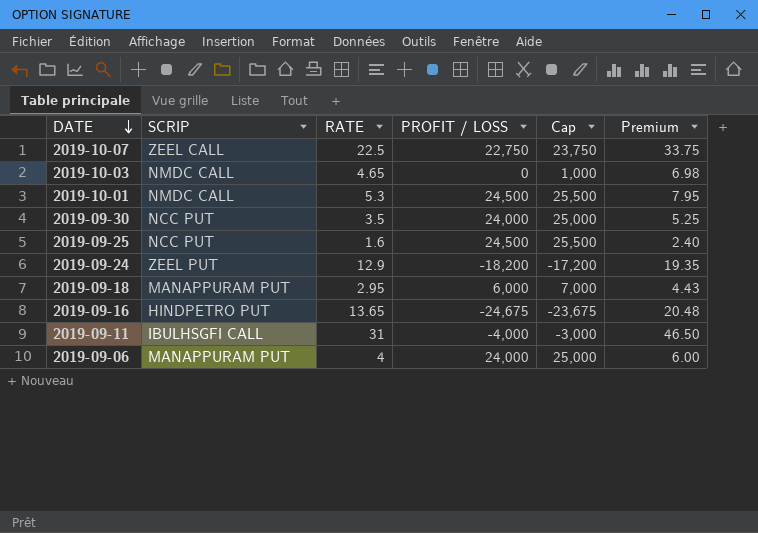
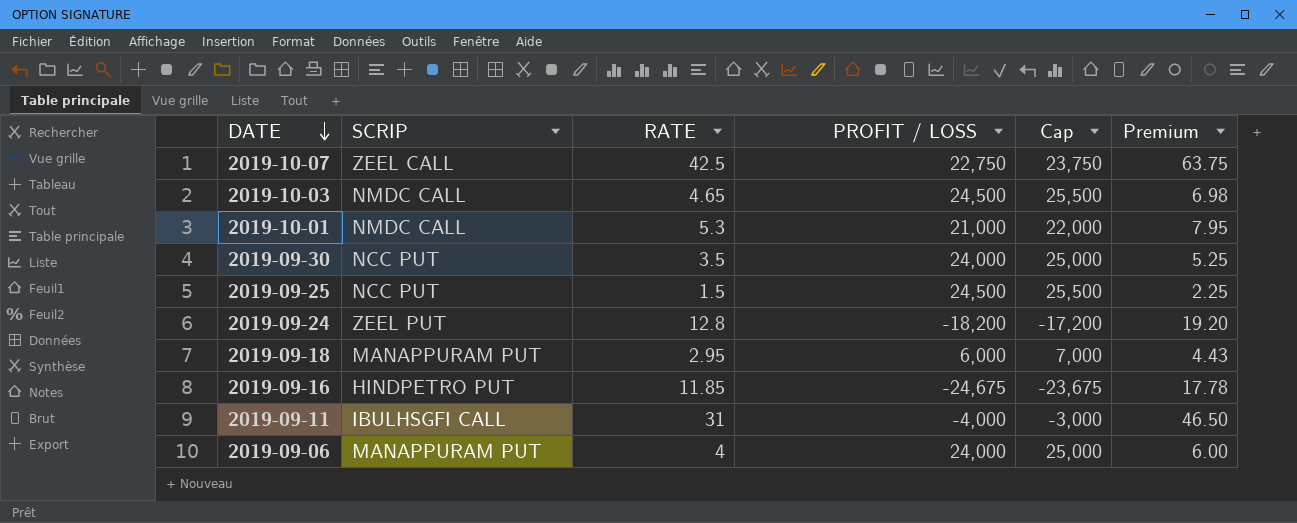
2019-10-07 | RATE: 22.5 -> 42.5
2019-10-07 | Premium: 33.75 -> 63.75
2019-10-03 | PROFIT / LOSS: 0 -> 24,500
2019-10-03 | Cap: 1,000 -> 25,500
2019-10-01 | PROFIT / LOSS: 24,500 -> 21,000
2019-10-01 | Cap: 25,500 -> 22,000
2019-09-25 | RATE: 1.6 -> 1.5
2019-09-25 | Premium: 2.40 -> 2.25
2019-09-24 | RATE: 12.9 -> 12.8
2019-09-24 | Premium: 19.35 -> 19.20
2019-09-16 | RATE: 13.65 -> 11.85
2019-09-16 | Premium: 20.48 -> 17.78

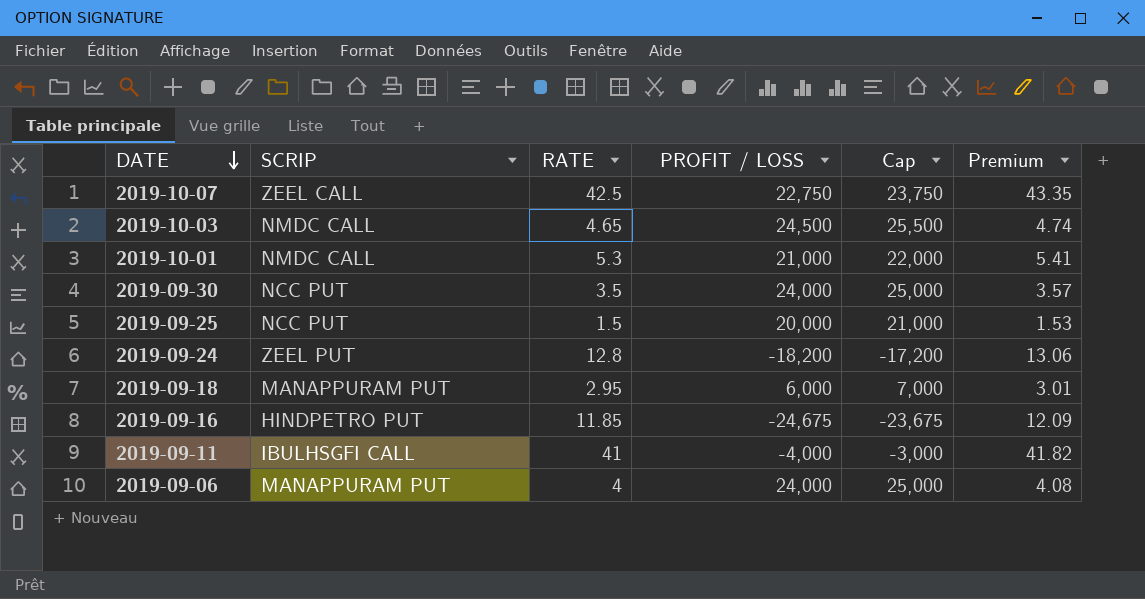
column Premium | formula: [RATE] * 1.5 -> [RATE] * 1.02
2019-09-25 | PROFIT / LOSS: 24,500 -> 20,000
2019-09-25 | Cap: 25,500 -> 21,000
2019-09-11 | RATE: 31 -> 41

